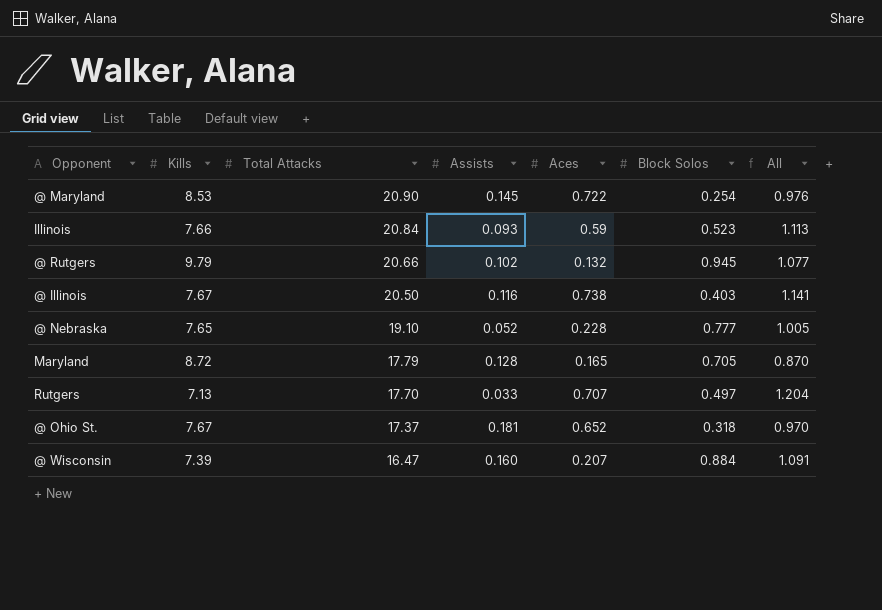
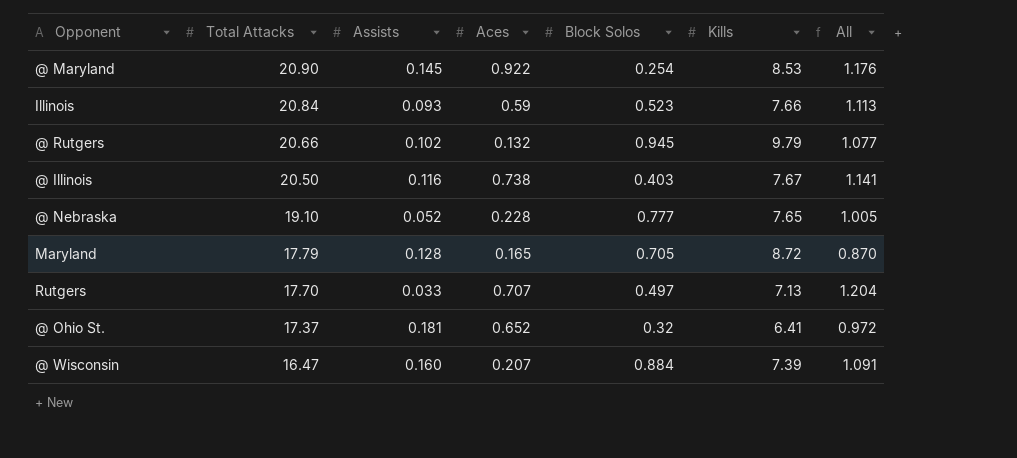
column Kills | position: 2 -> 6
@ Maryland | Aces: 0.722 -> 0.922
@ Maryland | All: 0.976 -> 1.176
@ Ohio St. | Block Solos: 0.318 -> 0.32
@ Ohio St. | Kills: 7.67 -> 6.41
@ Ohio St. | All: 0.970 -> 0.972

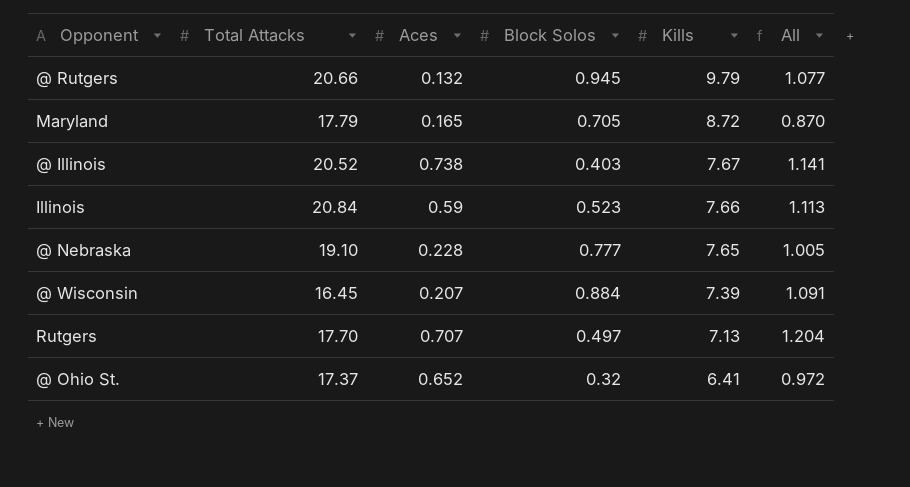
row order: Total Attacks descending -> Kills descending
column Assists | position: 3 -> none
row @ Maryland: 20.90 | 0.145 | 0.922 | 0.254 | 8.53 | 1.176 -> none
@ Illinois | Total Attacks: 20.50 -> 20.52
@ Wisconsin | Total Attacks: 16.47 -> 16.45

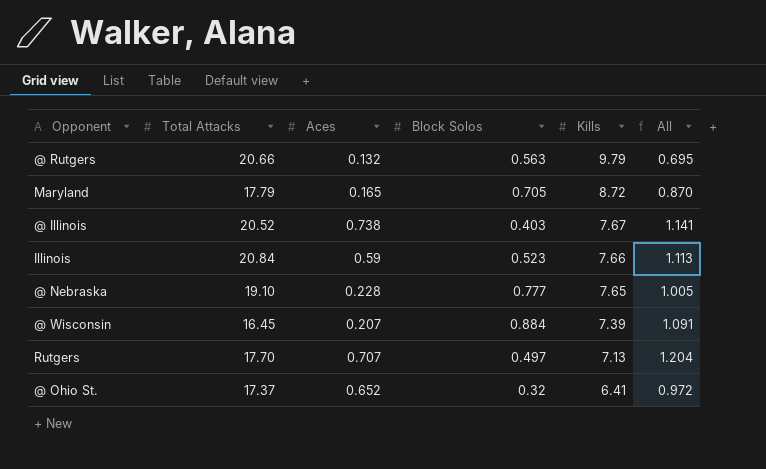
@ Rutgers | Block Solos: 0.945 -> 0.563
@ Rutgers | All: 1.077 -> 0.695

